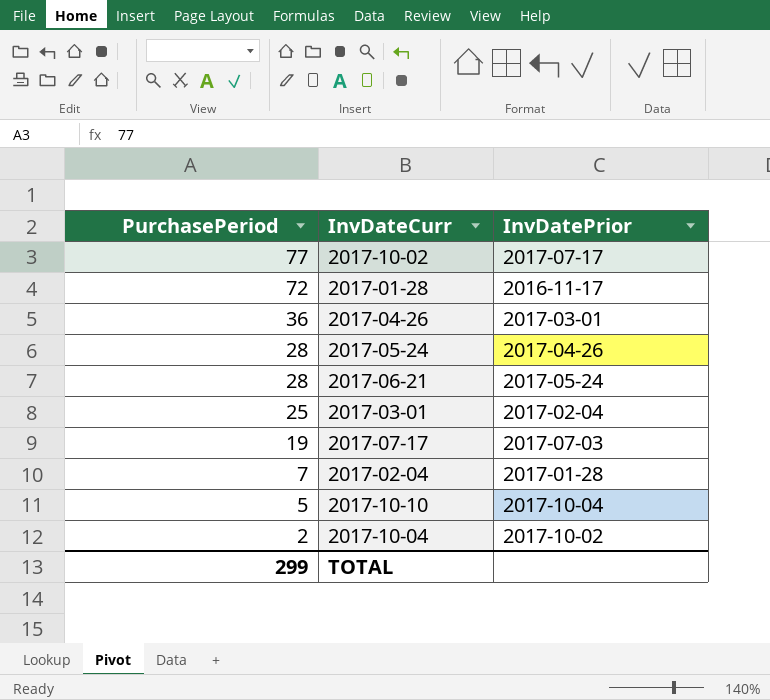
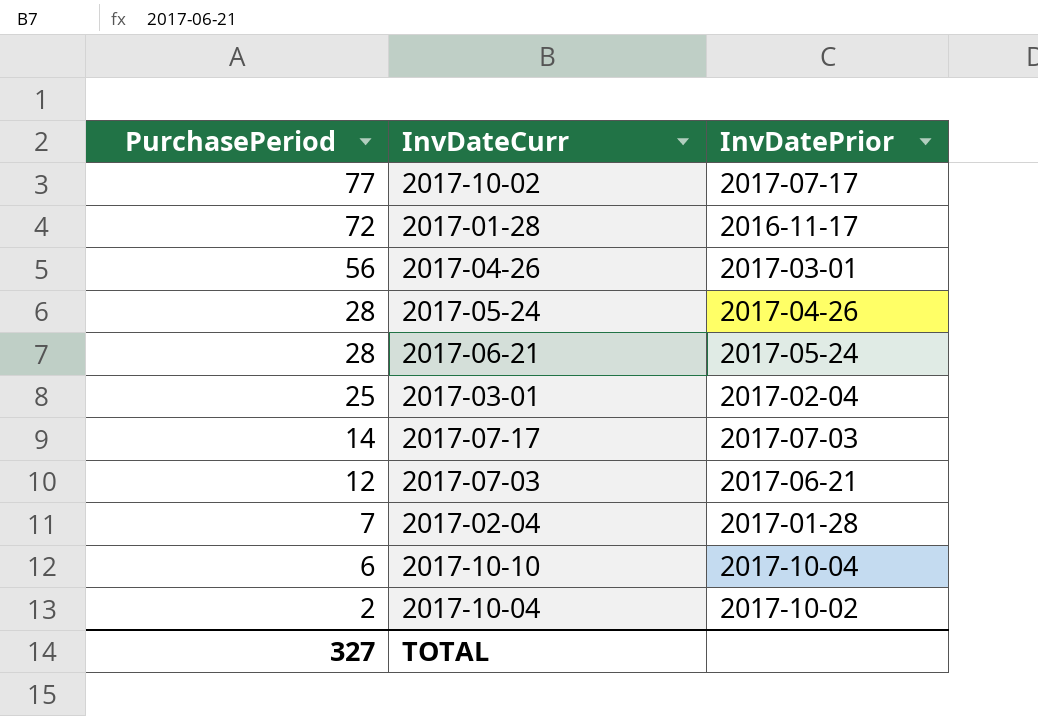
2017-04-26 | PurchasePeriod: 36 -> 56
2017-07-17 | PurchasePeriod: 19 -> 14
row 2017-07-03: none -> 12 | 2017-06-21
2017-10-10 | PurchasePeriod: 5 -> 6
TOTAL | PurchasePeriod: 299 -> 327

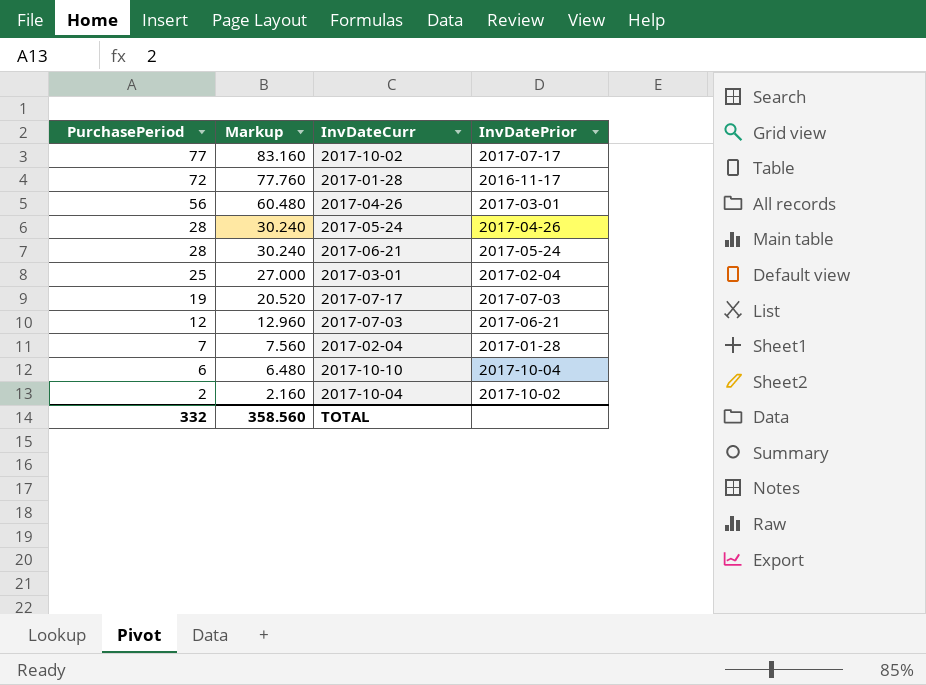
column Markup | formula: none -> [PurchasePeriod] * 1.08
2017-07-17 | PurchasePeriod: 14 -> 19
TOTAL | PurchasePeriod: 327 -> 332

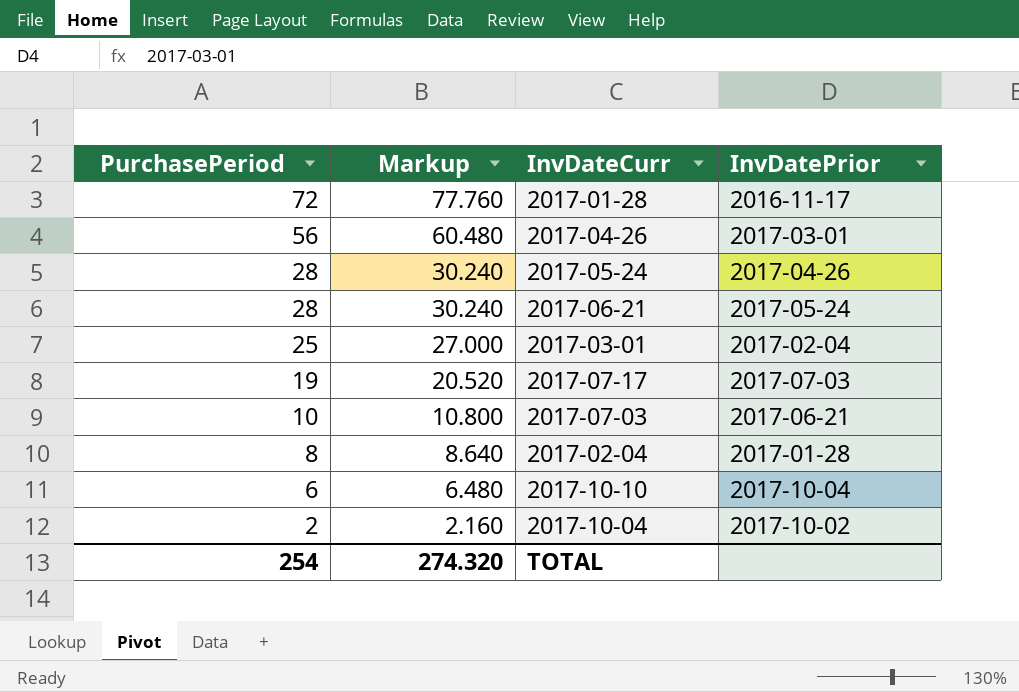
row 2017-10-02: 77 | 83.160 | 2017-07-17 -> none
2017-07-03 | PurchasePeriod: 12 -> 10
2017-07-03 | Markup: 12.960 -> 10.800
2017-02-04 | PurchasePeriod: 7 -> 8
2017-02-04 | Markup: 7.560 -> 8.640
TOTAL | PurchasePeriod: 332 -> 254
TOTAL | Markup: 358.560 -> 274.320

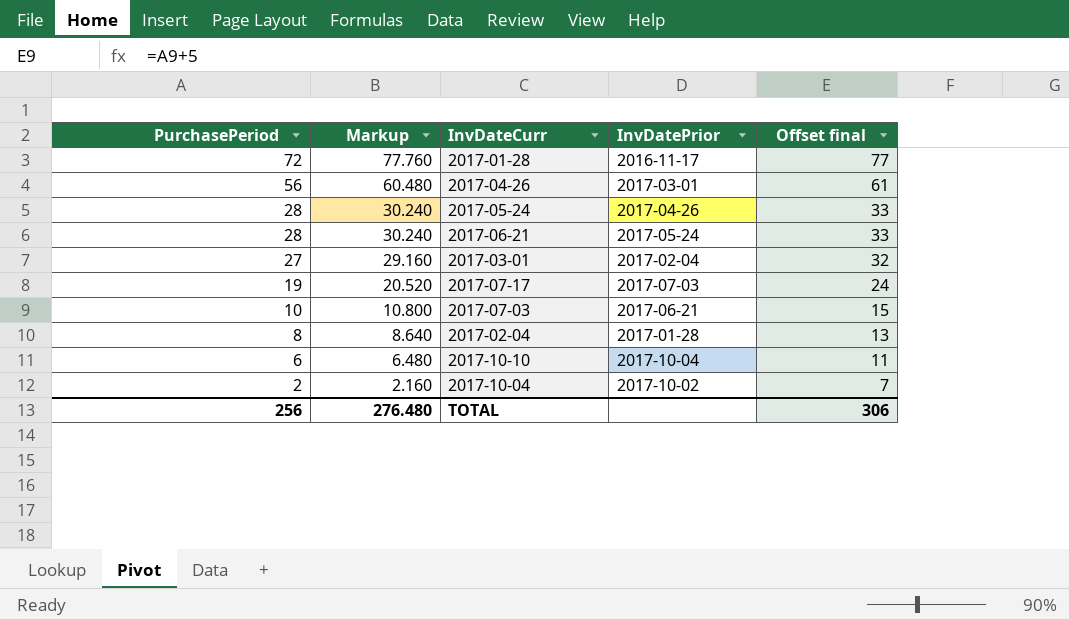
column Offset final | formula: none -> [PurchasePeriod] + 5
2017-03-01 | PurchasePeriod: 25 -> 27
2017-03-01 | Markup: 27.000 -> 29.160
TOTAL | PurchasePeriod: 254 -> 256
TOTAL | Markup: 274.320 -> 276.480

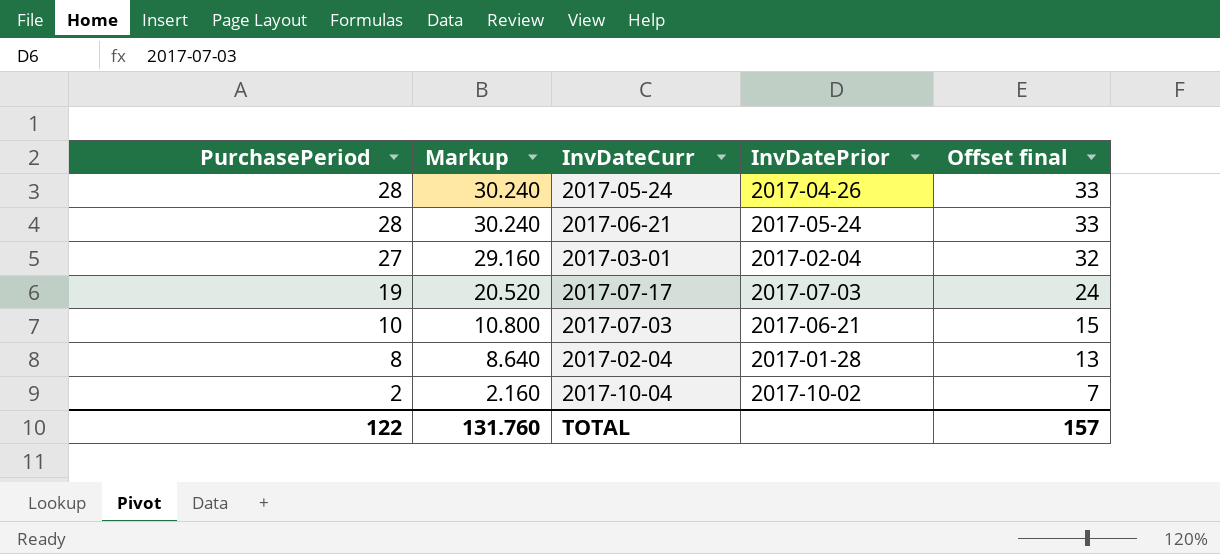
row 2017-01-28: 72 | 77.760 | 2016-11-17 | 77 -> none
row 2017-04-26: 56 | 60.480 | 2017-03-01 | 61 -> none
row 2017-10-10: 6 | 6.480 | 2017-10-04 | 11 -> none
TOTAL | PurchasePeriod: 256 -> 122
TOTAL | Markup: 276.480 -> 131.760
TOTAL | Offset final: 306 -> 157

